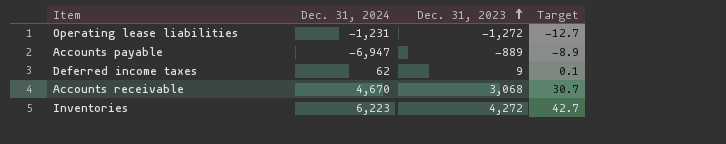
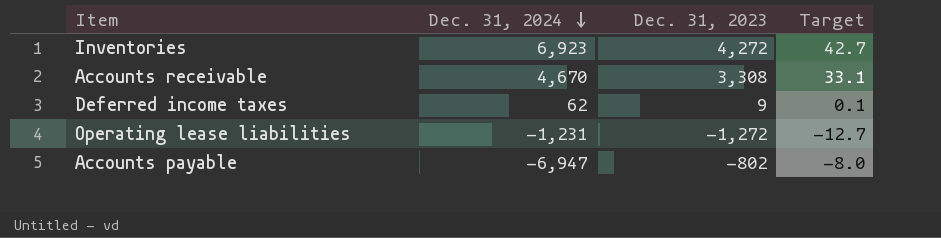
row order: Dec. 31, 2023 ascending -> Dec. 31, 2024 descending
Inventories | Dec. 31, 2024: 6,223 -> 6,923
Accounts receivable | Dec. 31, 2023: 3,068 -> 3,308
Accounts receivable | Target: 30.7 -> 33.1
Accounts payable | Dec. 31, 2023: -889 -> -802
Accounts payable | Target: -8.9 -> -8.0

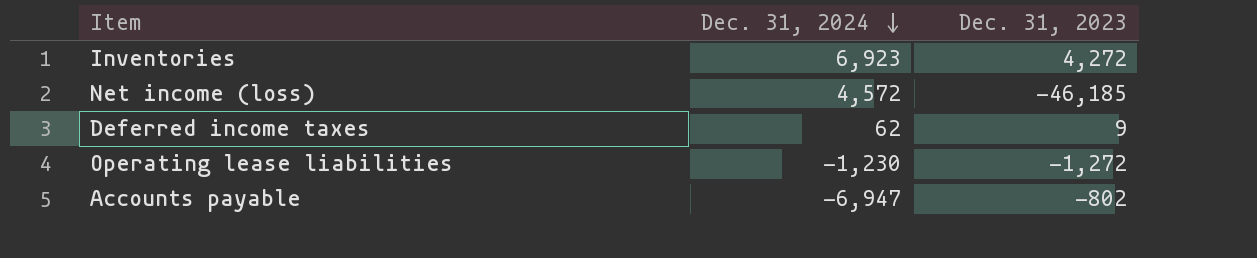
column Target | formula: [Dec. 31, 2023] * 0.01 -> none
row Accounts receivable: 4,670 | 3,308 | 33.1 -> none
row Net income (loss): none -> 4,572 | -46,185
Operating lease liabilities | Dec. 31, 2024: -1,231 -> -1,230

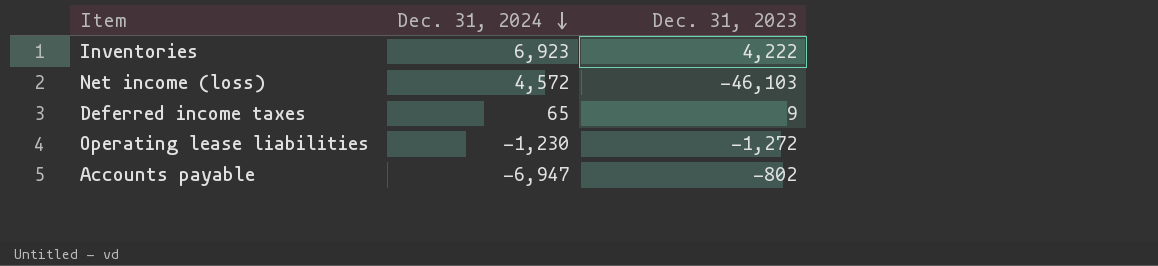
Inventories | Dec. 31, 2023: 4,272 -> 4,222
Net income (loss) | Dec. 31, 2023: -46,185 -> -46,103
Deferred income taxes | Dec. 31, 2024: 62 -> 65

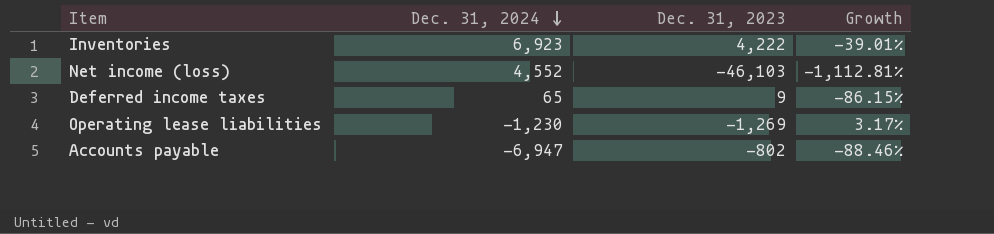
column Growth | formula: none -> ([Dec. 31, 2023] - [Dec. 31, 2024]) / [Dec. 31, 2024]
Net income (loss) | Dec. 31, 2024: 4,572 -> 4,552
Operating lease liabilities | Dec. 31, 2023: -1,272 -> -1,269

